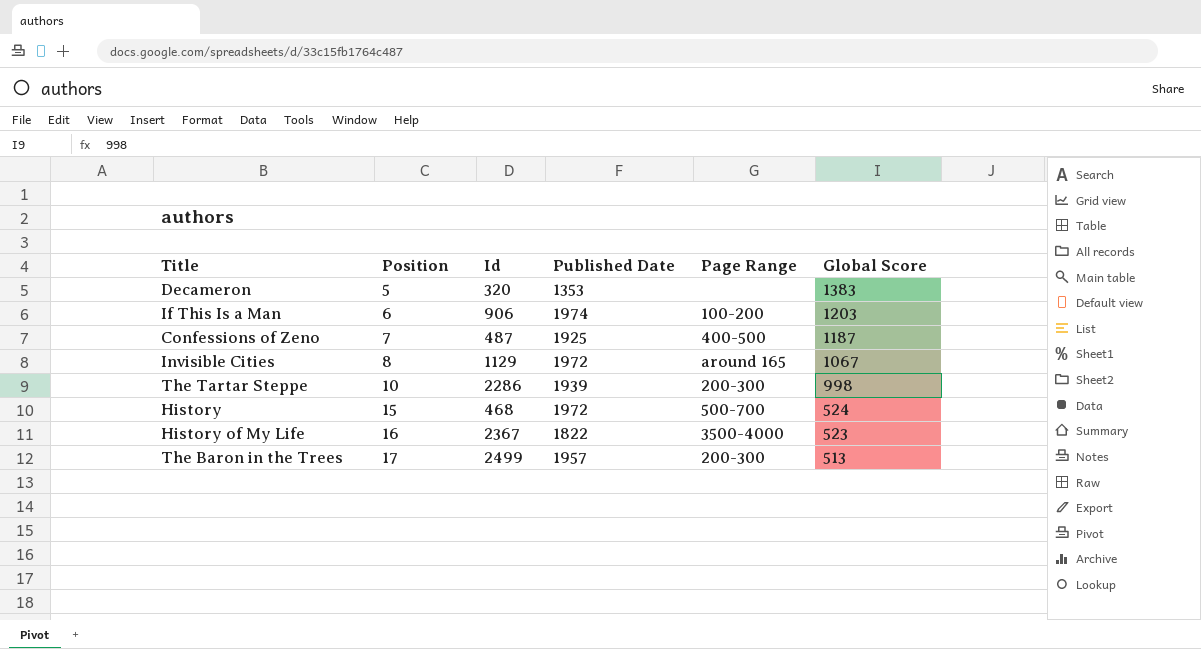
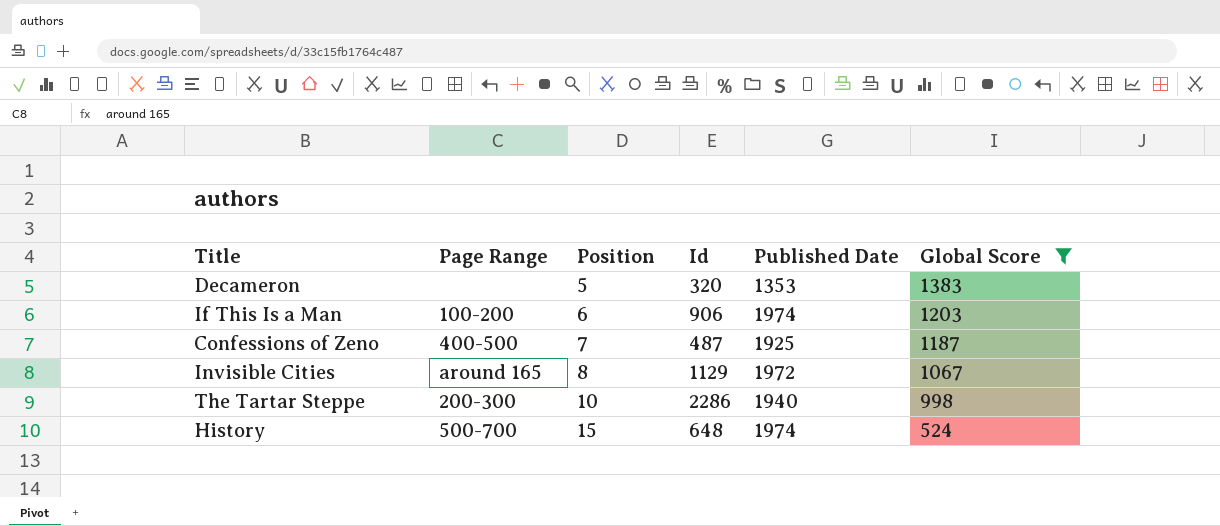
filter: none -> Global Score >= 524
column Page Range | position: 5 -> 2
The Tartar Steppe | Published Date: 1939 -> 1940
History | Id: 468 -> 648
History | Published Date: 1972 -> 1974

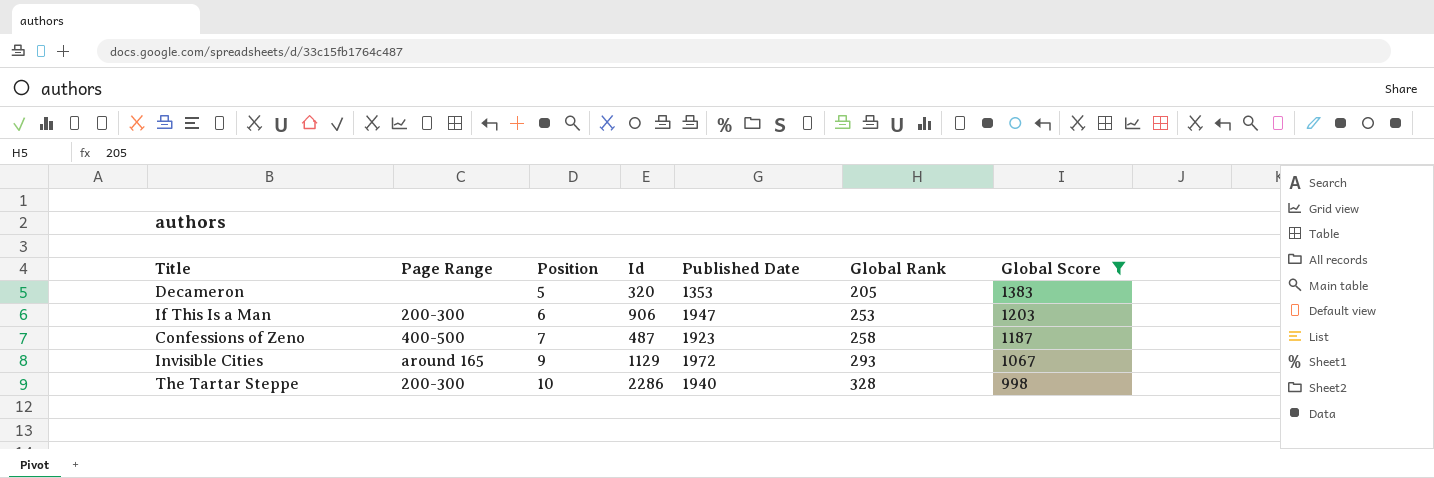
column Global Rank | position: none -> 6
row History: 500-700 | 15 | 648 | 1974 | 524 -> none
If This Is a Man | Page Range: 100-200 -> 200-300
If This Is a Man | Published Date: 1974 -> 1947
Confessions of Zeno | Published Date: 1925 -> 1923
Invisible Cities | Position: 8 -> 9

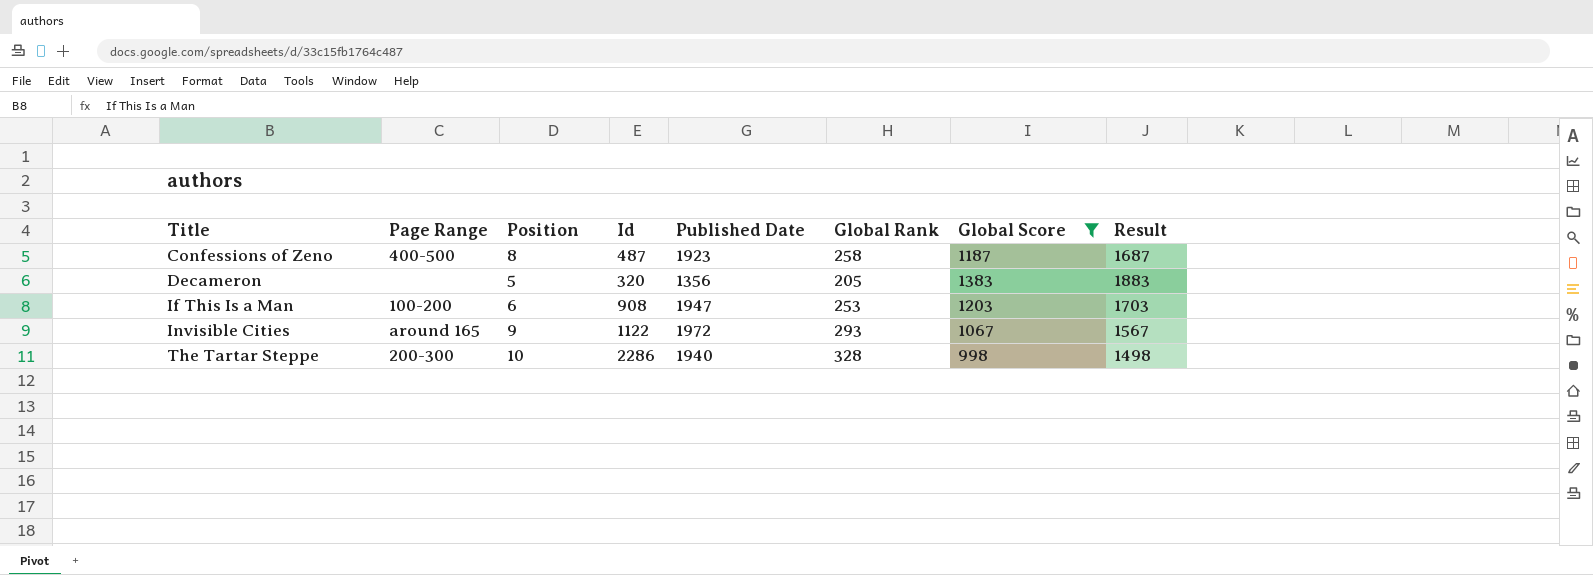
row order: Position ascending -> Title ascending
column Result | formula: none -> [Global Score] + 500
Confessions of Zeno | Position: 7 -> 8
Decameron | Published Date: 1353 -> 1356
If This Is a Man | Page Range: 200-300 -> 100-200
If This Is a Man | Id: 906 -> 908
Invisible Cities | Id: 1129 -> 1122

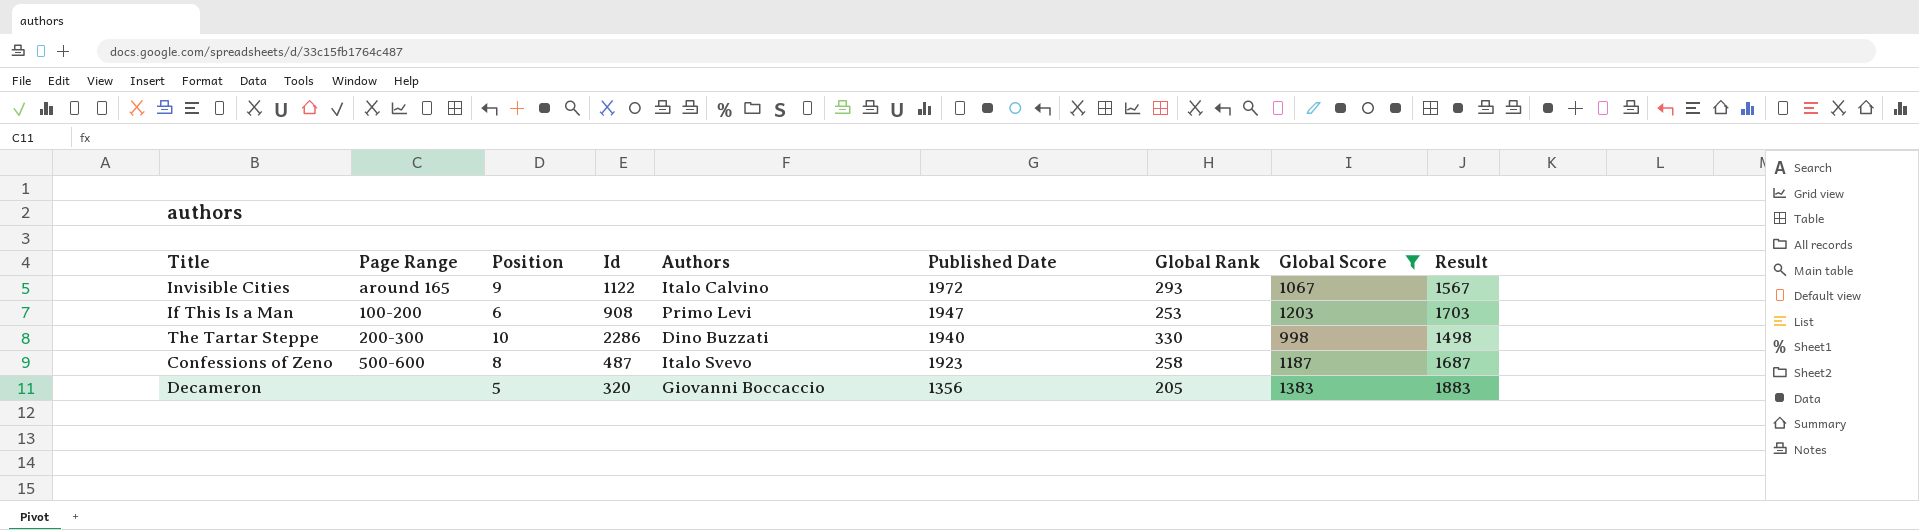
row order: Title ascending -> Published Date descending
column Authors | position: none -> 5
The Tartar Steppe | Global Rank: 328 -> 330
Confessions of Zeno | Page Range: 400-500 -> 500-600

